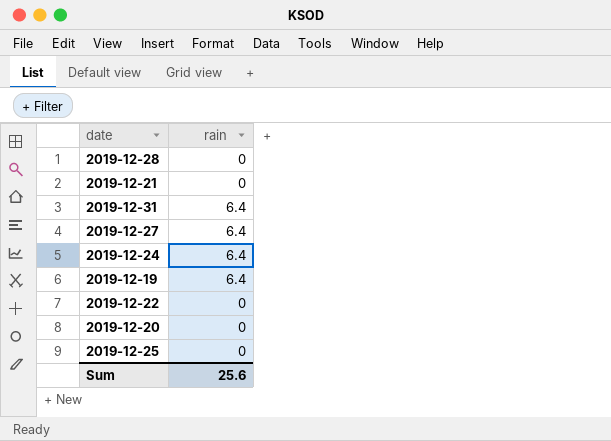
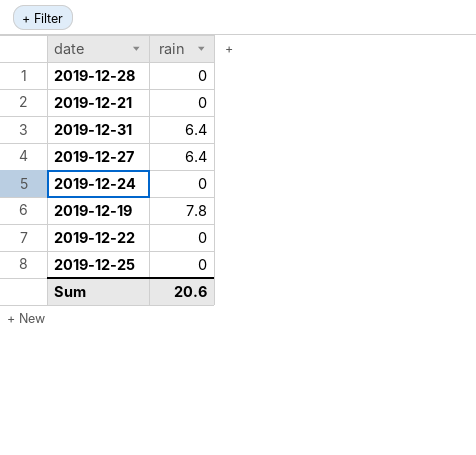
row 2019-12-20: 0 -> none
2019-12-24 | rain: 6.4 -> 0
2019-12-19 | rain: 6.4 -> 7.8
Sum | rain: 25.6 -> 20.6

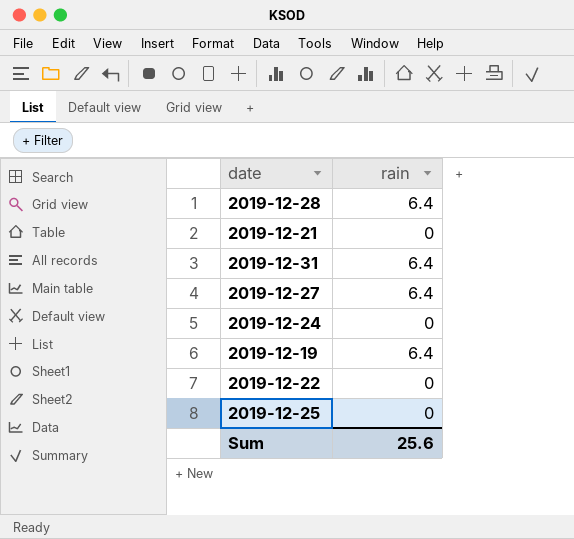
2019-12-28 | rain: 0 -> 6.4
2019-12-19 | rain: 7.8 -> 6.4
Sum | rain: 20.6 -> 25.6

